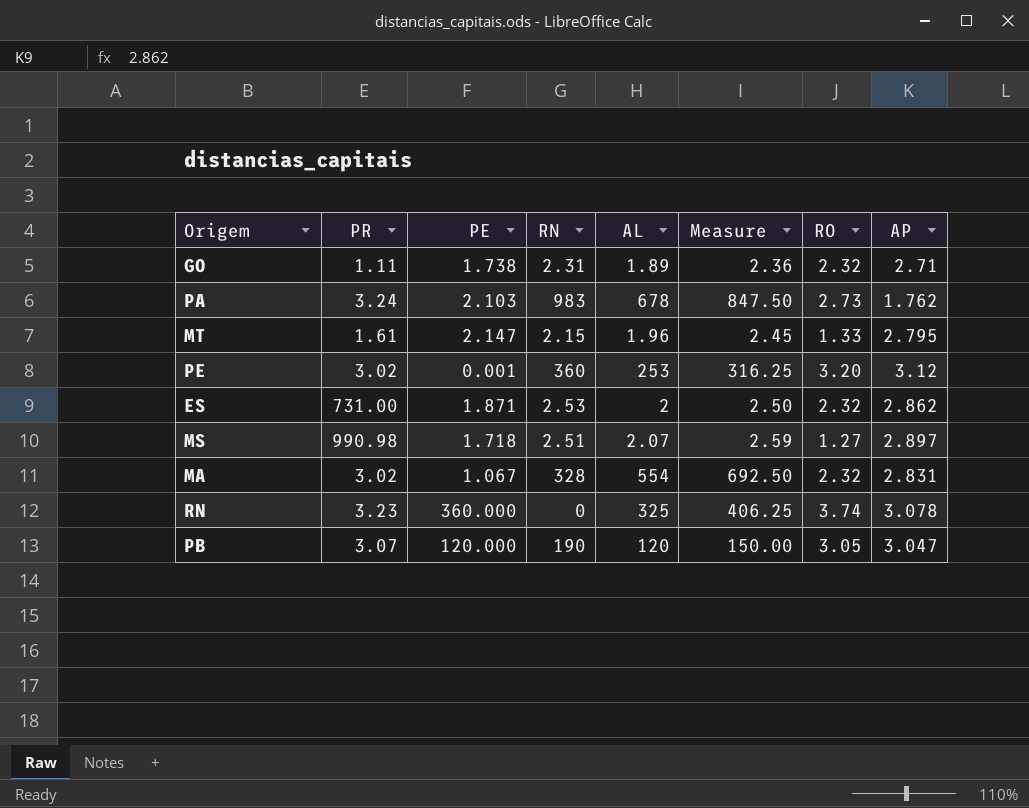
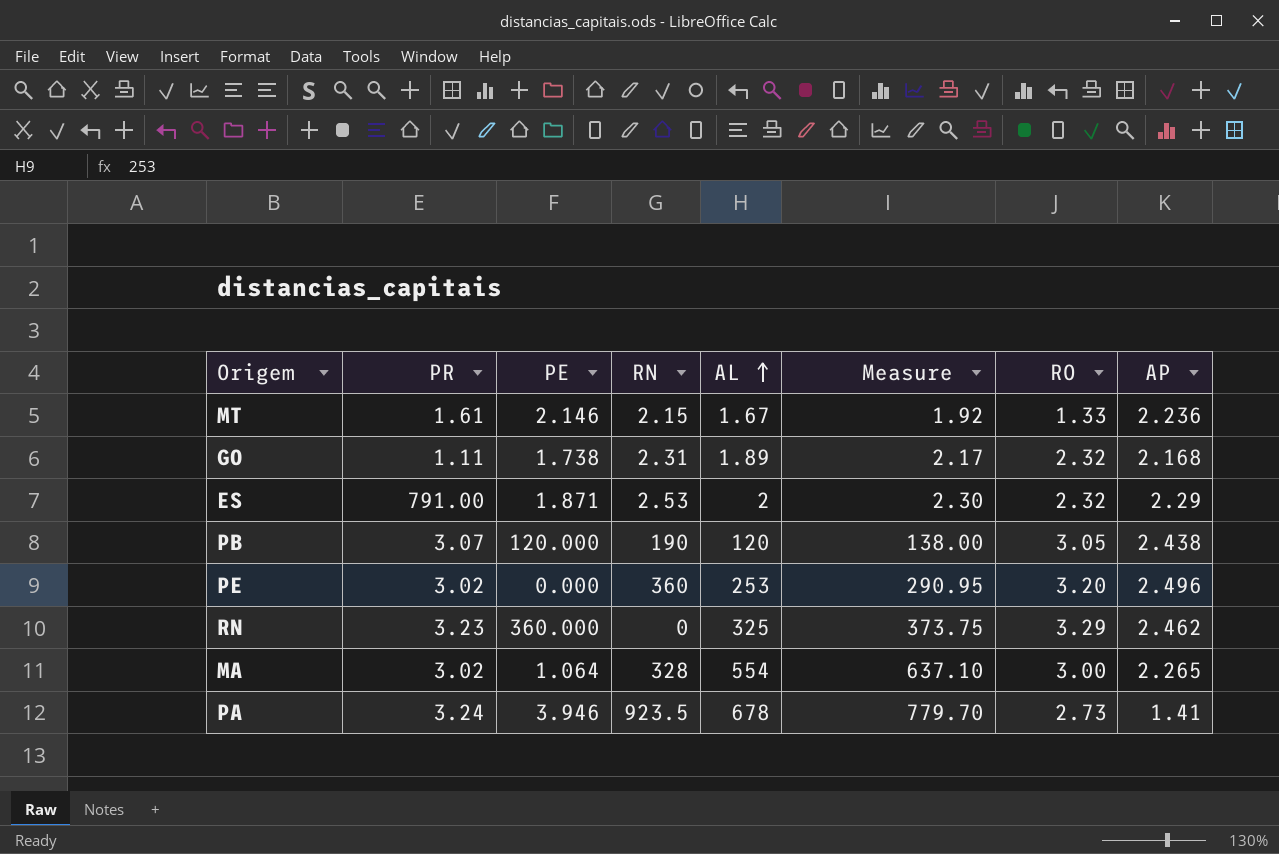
row order: none -> AL ascending
column Measure | formula: [AL] * 1.25 -> [AL] * 1.15
row MS: 990.98 | 1.718 | 2.51 | 2.07 | 2.59 | 1.27 | 2.897 -> none
MT | PE: 2.147 -> 2.146
MT | AL: 1.96 -> 1.67
MT | AP: 2.795 -> 2.236
GO | AP: 2.71 -> 2.168
ES | PR: 731.00 -> 791.00
ES | AP: 2.862 -> 2.29
PB | AP: 3.047 -> 2.438
PE | PE: 0.001 -> 0.000
PE | AP: 3.12 -> 2.496
RN | RO: 3.74 -> 3.29
RN | AP: 3.078 -> 2.462
MA | PE: 1.067 -> 1.064
MA | RO: 2.32 -> 3.00
MA | AP: 2.831 -> 2.265
PA | PE: 2.103 -> 3.946
PA | RN: 983 -> 923.5
PA | AP: 1.762 -> 1.41

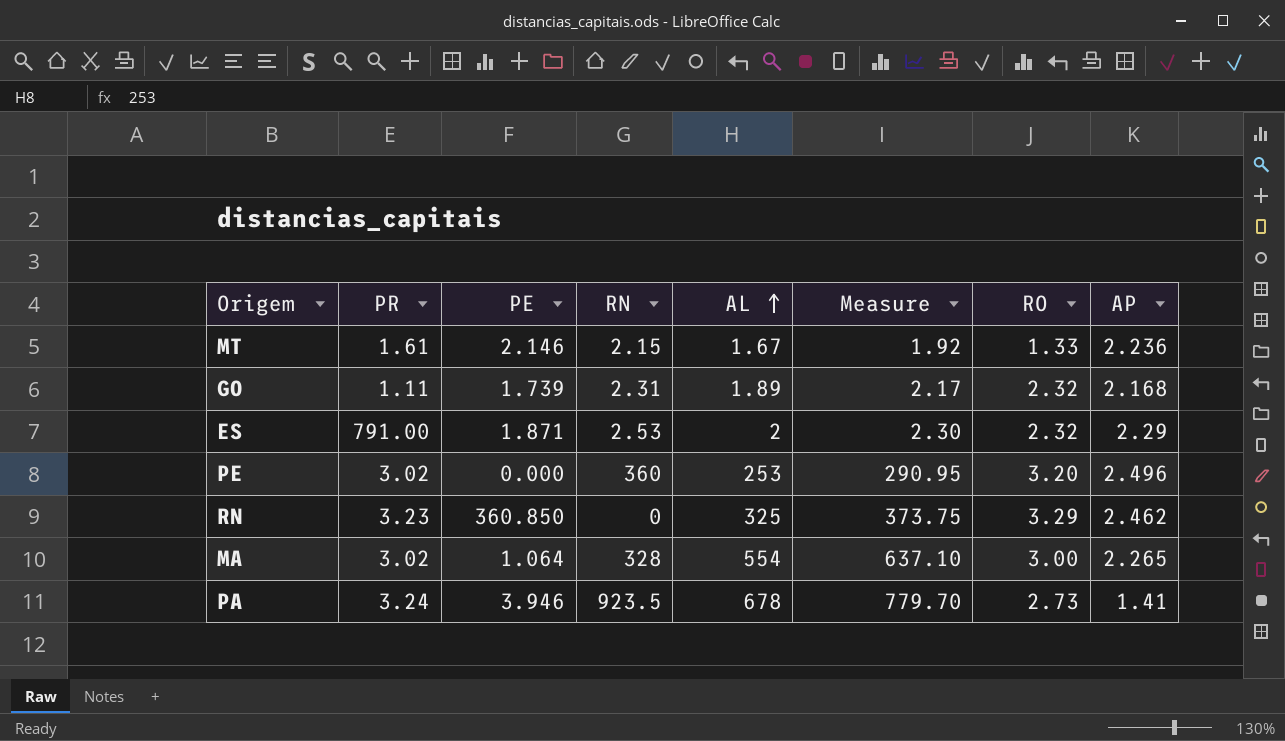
row PB: 3.07 | 120.000 | 190 | 120 | 138.00 | 3.05 | 2.438 -> none
GO | PE: 1.738 -> 1.739
RN | PE: 360.000 -> 360.850

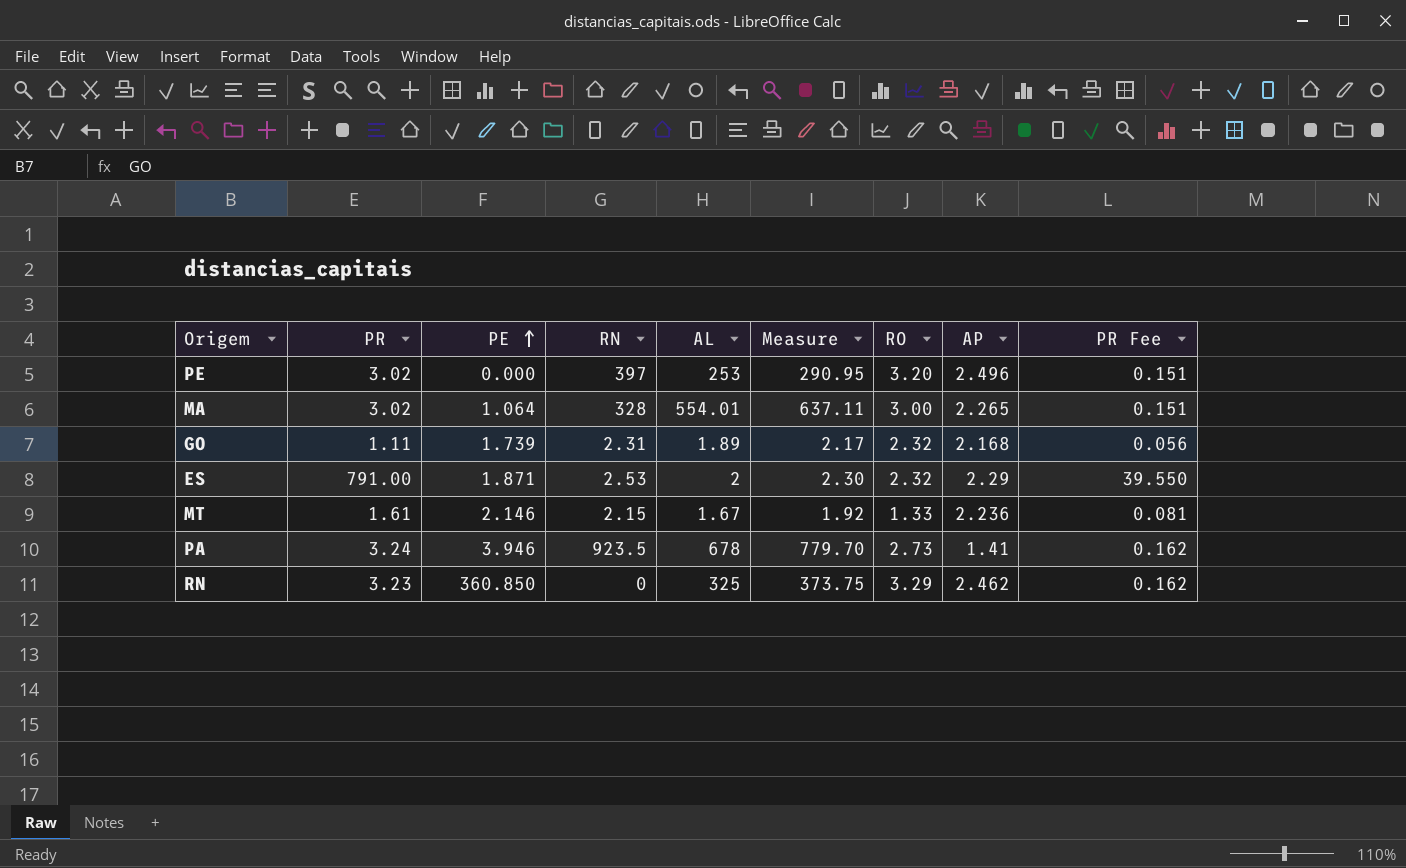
row order: AL ascending -> PE ascending
column PR Fee | formula: none -> [PR] * 0.05
PE | RN: 360 -> 397
MA | AL: 554 -> 554.01
MA | Measure: 637.10 -> 637.11

